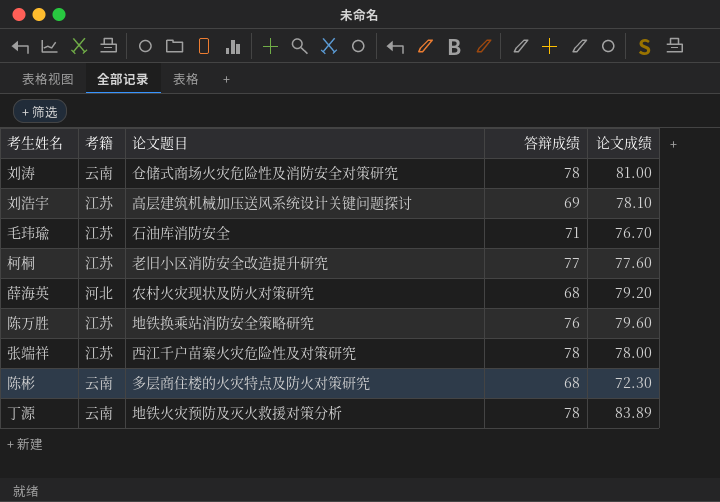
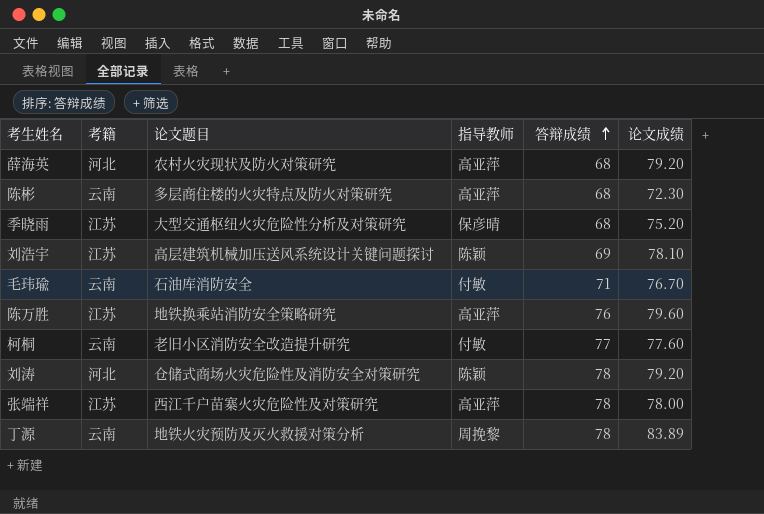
row order: none -> 答辩成绩 ascending
column 指导教师 | position: none -> 4
row 季晓雨: none -> 江苏 | 大型交通枢纽火灾危险性分析及对策研究 | 保彦晴 | 68 | 75.20
毛玮瑜 | 考籍: 江苏 -> 云南
柯桐 | 考籍: 江苏 -> 云南
刘涛 | 考籍: 云南 -> 河北
刘涛 | 论文成绩: 81.00 -> 79.20

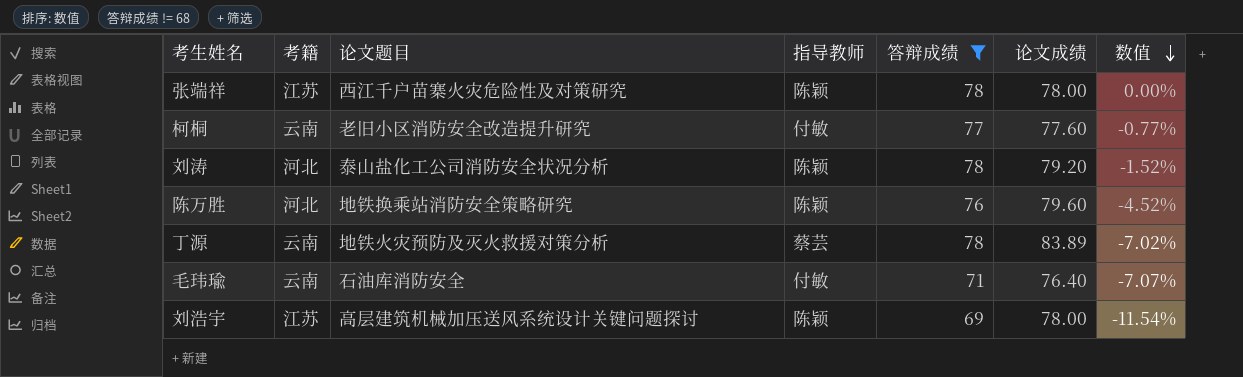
filter: none -> 答辩成绩 != 68
row order: 答辩成绩 ascending -> 数值 descending
column 数值 | formula: none -> ([答辩成绩] - [论文成绩]) / [论文成绩]
张端祥 | 指导教师: 高亚萍 -> 陈颖
刘涛 | 论文题目: 仓储式商场火灾危险性及消防安全对策研究 -> 泰山盐化工公司消防安全状况分析
陈万胜 | 考籍: 江苏 -> 河北
陈万胜 | 指导教师: 高亚萍 -> 陈颖
丁源 | 指导教师: 周挽黎 -> 蔡芸
毛玮瑜 | 论文成绩: 76.70 -> 76.40
刘浩宇 | 论文成绩: 78.10 -> 78.00

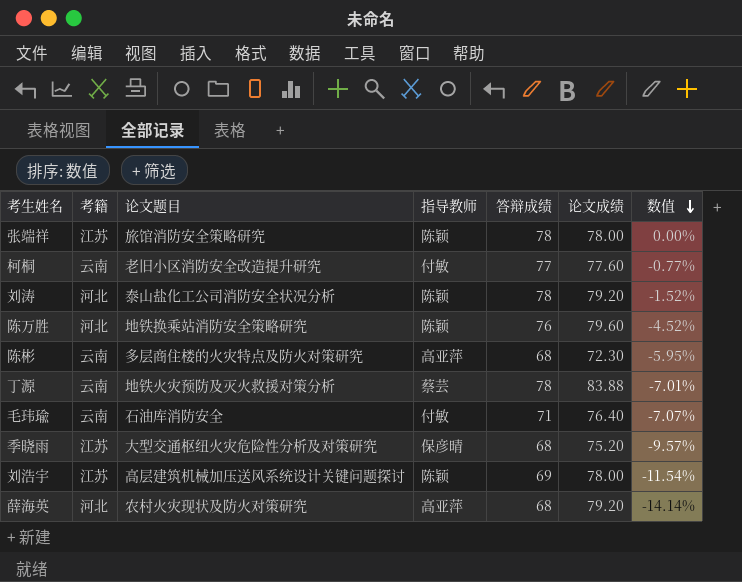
filter: 答辩成绩 != 68 -> none
张端祥 | 论文题目: 西江千户苗寨火灾危险性及对策研究 -> 旅馆消防安全策略研究
丁源 | 论文成绩: 83.89 -> 83.88
丁源 | 数值: -7.02% -> -7.01%

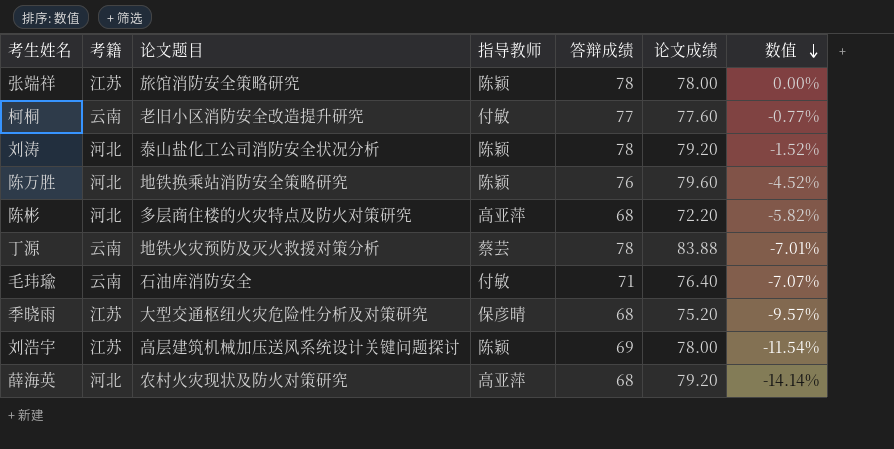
陈彬 | 考籍: 云南 -> 河北
陈彬 | 论文成绩: 72.30 -> 72.20
陈彬 | 数值: -5.95% -> -5.82%

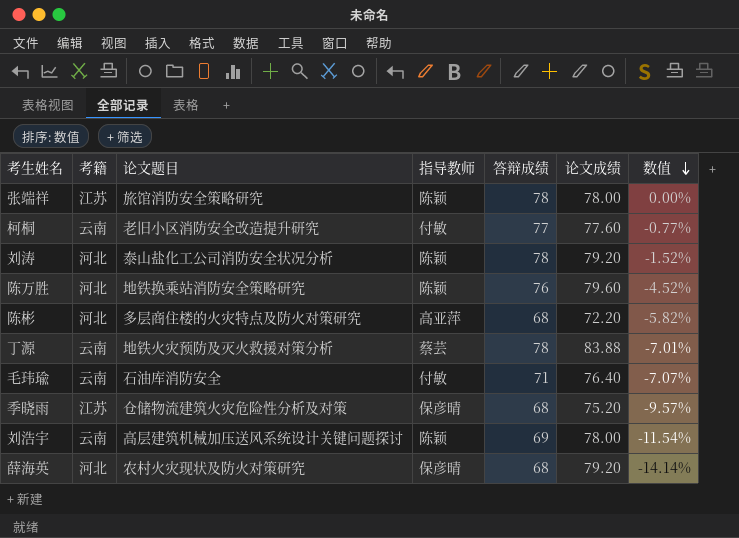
季晓雨 | 论文题目: 大型交通枢纽火灾危险性分析及对策研究 -> 仓储物流建筑火灾危险性分析及对策
刘浩宇 | 考籍: 江苏 -> 云南
薛海英 | 指导教师: 高亚萍 -> 保彦晴

